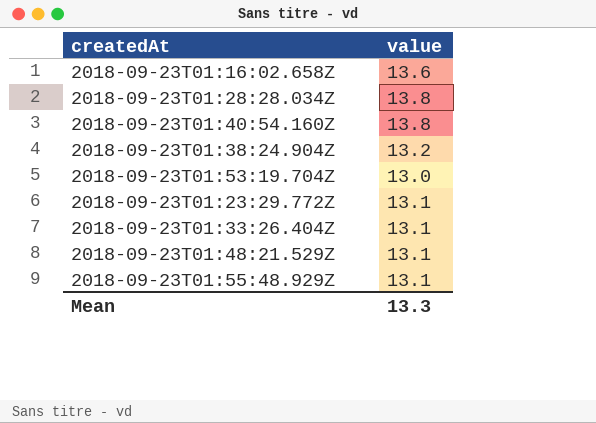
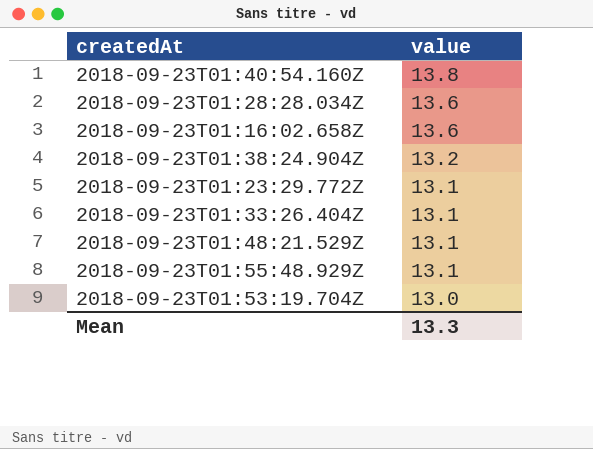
row order: none -> value descending
2018-09-23T01:28:28.034Z | value: 13.8 -> 13.6

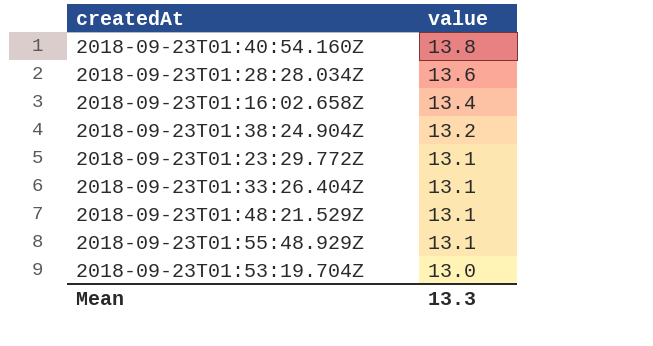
2018-09-23T01:16:02.658Z | value: 13.6 -> 13.4

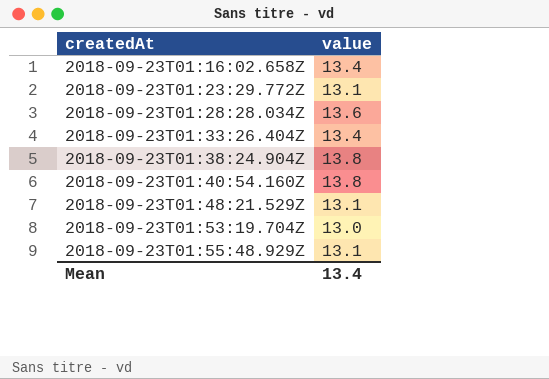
row order: value descending -> createdAt ascending
2018-09-23T01:33:26.404Z | value: 13.1 -> 13.4
2018-09-23T01:38:24.904Z | value: 13.2 -> 13.8
Mean | value: 13.3 -> 13.4

